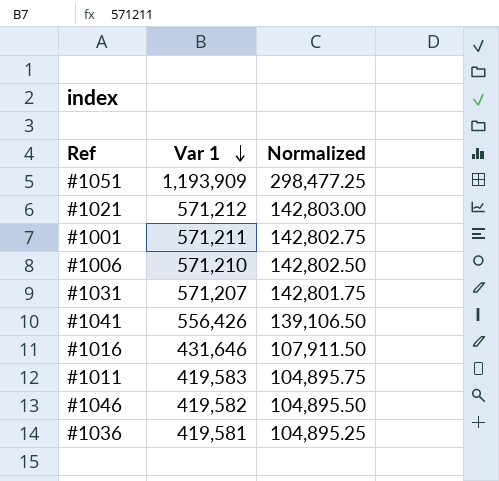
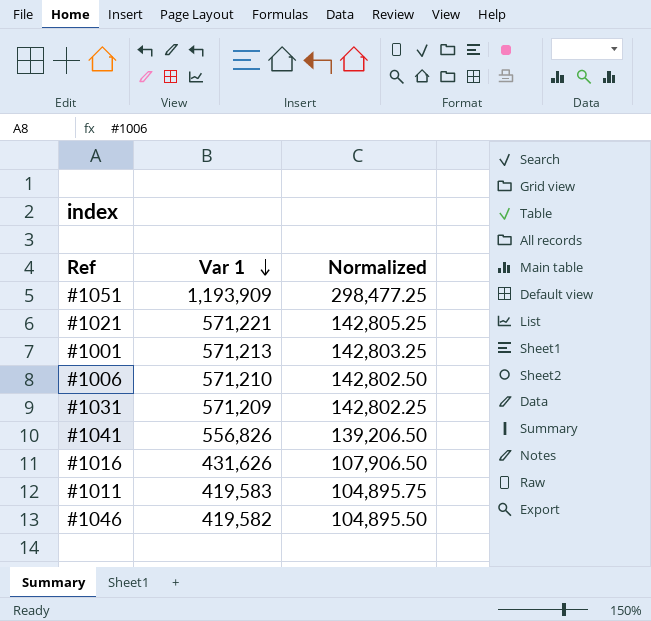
row #1036: 419,581 | 104,895.25 -> none
#1021 | Var 1: 571,212 -> 571,221
#1021 | Normalized: 142,803.00 -> 142,805.25
#1001 | Var 1: 571,211 -> 571,213
#1001 | Normalized: 142,802.75 -> 142,803.25
#1031 | Var 1: 571,207 -> 571,209
#1031 | Normalized: 142,801.75 -> 142,802.25
#1041 | Var 1: 556,426 -> 556,826
#1041 | Normalized: 139,106.50 -> 139,206.50
#1016 | Var 1: 431,646 -> 431,626
#1016 | Normalized: 107,911.50 -> 107,906.50

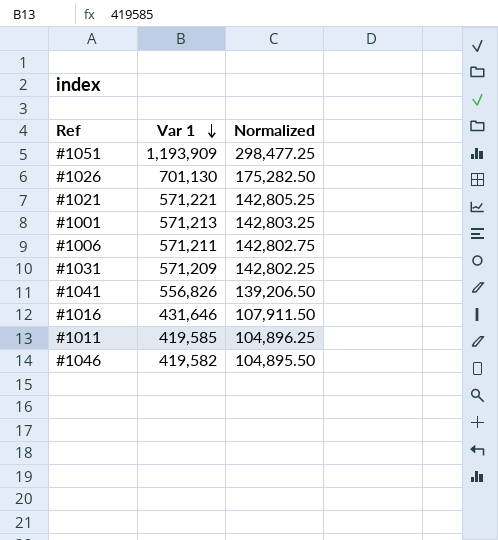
row #1026: none -> 701,130 | 175,282.50
#1006 | Var 1: 571,210 -> 571,211
#1006 | Normalized: 142,802.50 -> 142,802.75
#1016 | Var 1: 431,626 -> 431,646
#1016 | Normalized: 107,906.50 -> 107,911.50
#1011 | Var 1: 419,583 -> 419,585
#1011 | Normalized: 104,895.75 -> 104,896.25

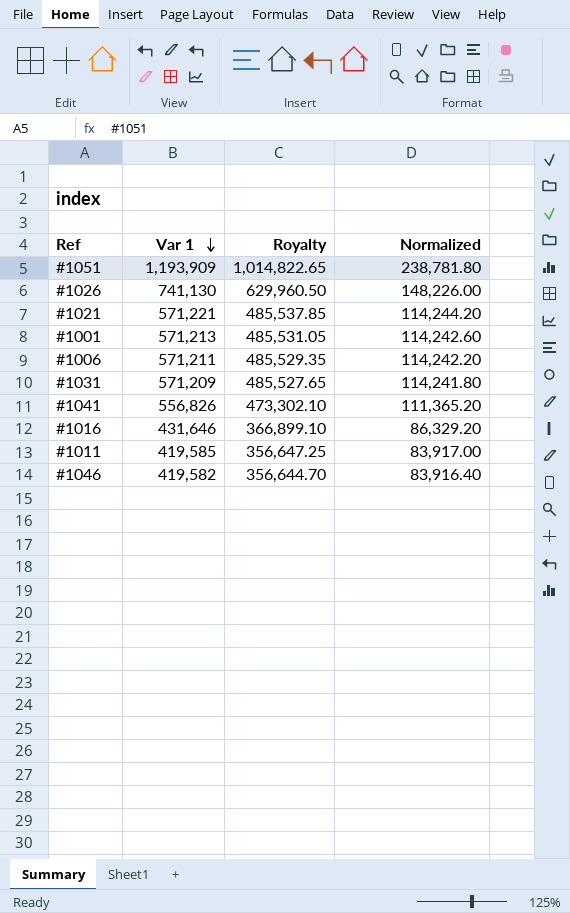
column Royalty | formula: none -> [Var 1] * 0.85
column Normalized | formula: [Var 1] * 0.25 -> [Var 1] * 0.2
#1026 | Var 1: 701,130 -> 741,130

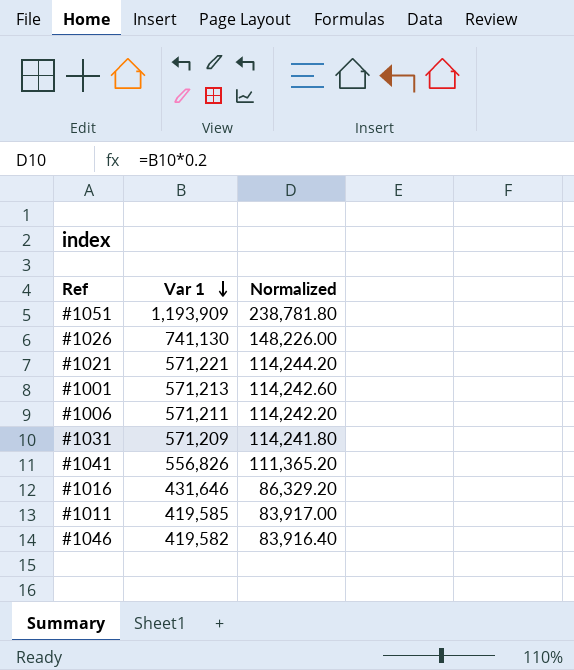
column Royalty | formula: [Var 1] * 0.85 -> none

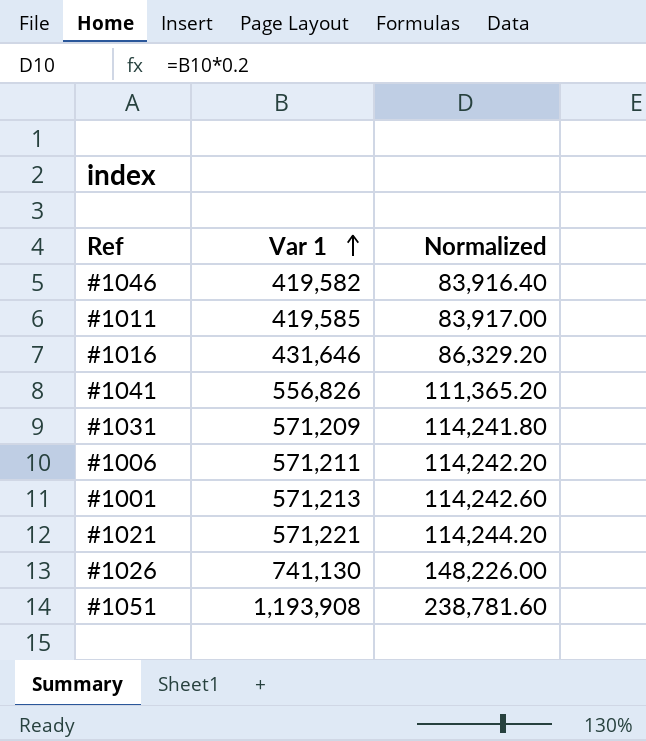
row order: Var 1 descending -> Var 1 ascending
#1051 | Var 1: 1,193,909 -> 1,193,908
#1051 | Normalized: 238,781.80 -> 238,781.60

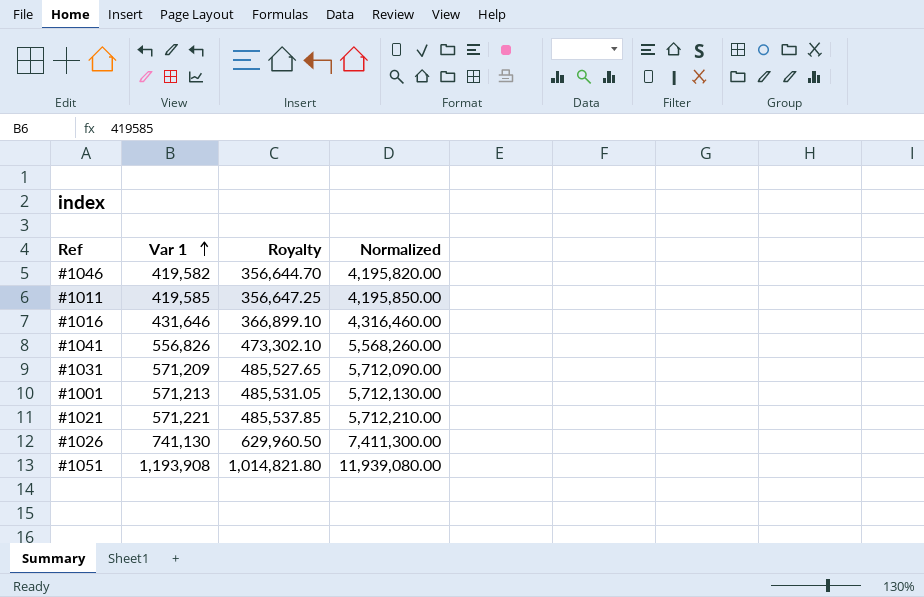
column Royalty | formula: none -> [Var 1] * 0.85
column Normalized | formula: [Var 1] * 0.2 -> [Var 1] * 10
row #1006: 571,211 | 114,242.20 -> none

